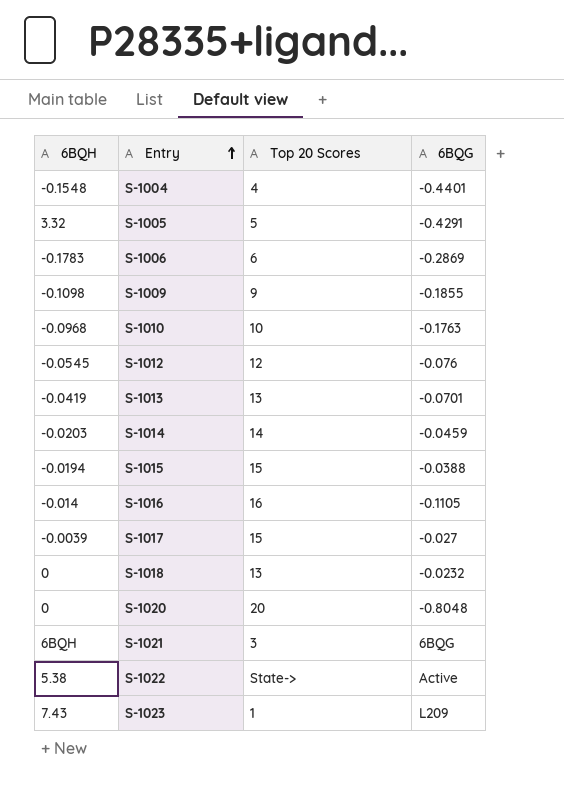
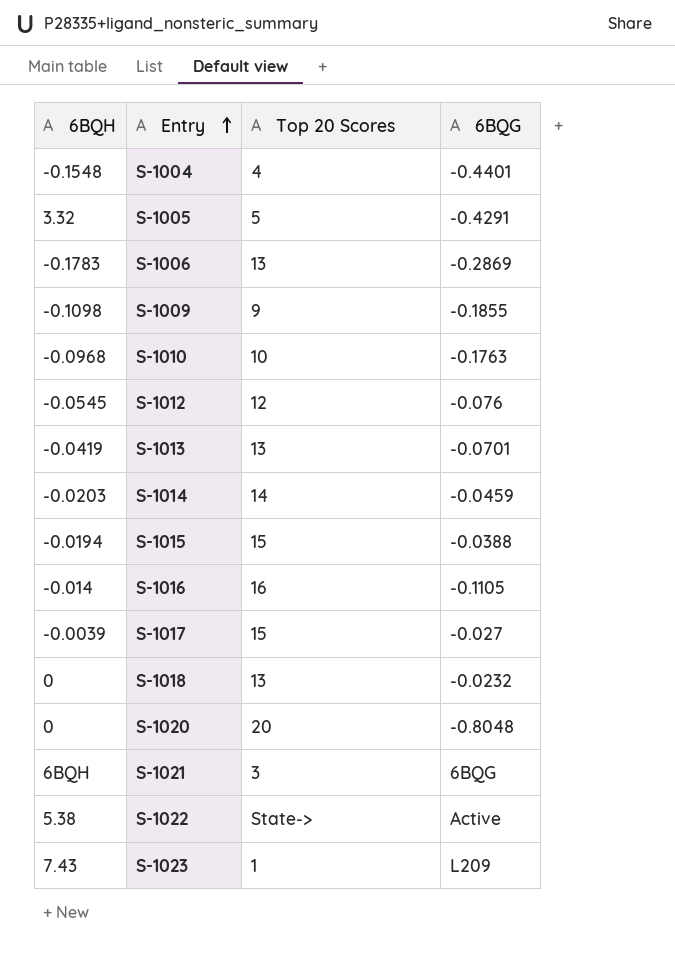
S-1006 | Top 20 Scores: 6 -> 13

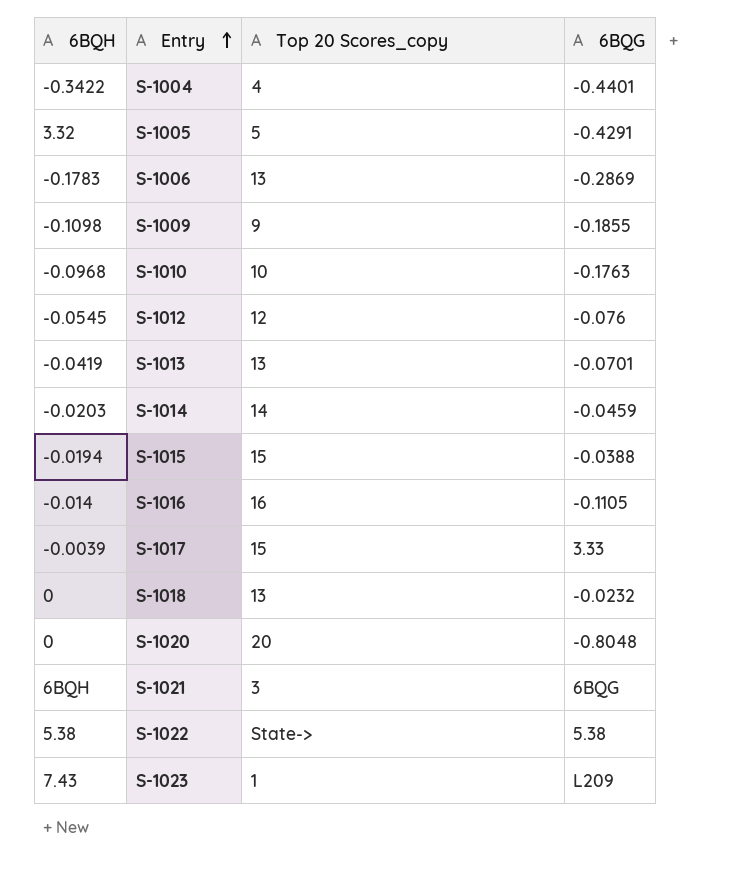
column name: Top 20 Scores -> Top 20 Scores_copy
S-1004 | 6BQH: -0.1548 -> -0.3422
S-1017 | 6BQG: -0.027 -> 3.33
S-1022 | 6BQG: Active -> 5.38

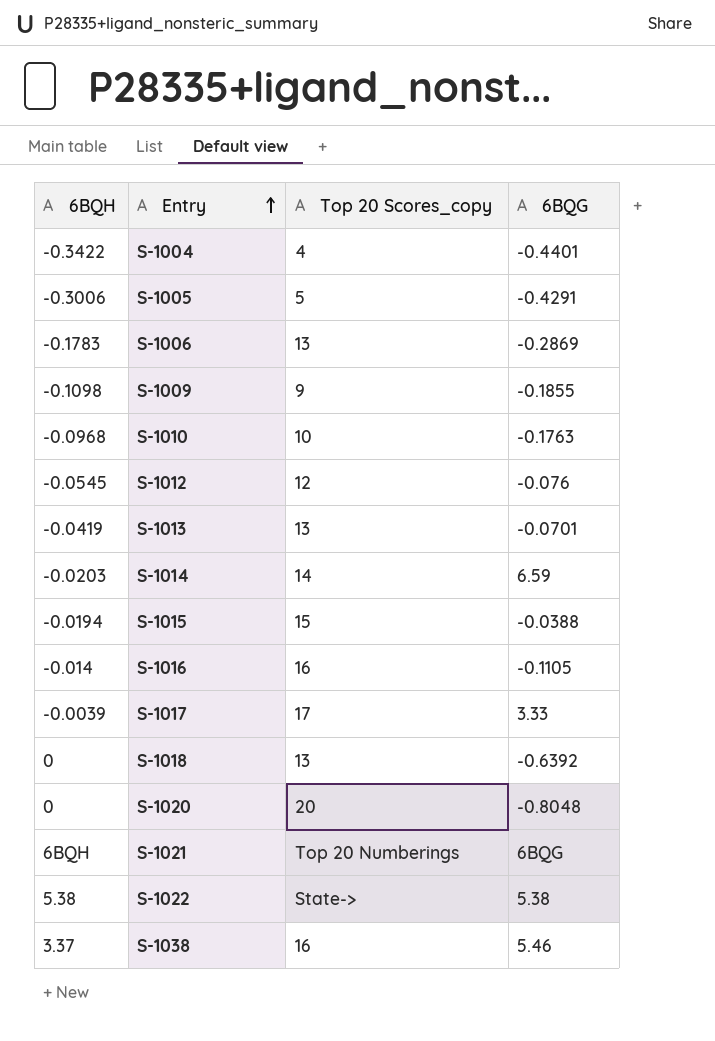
row S-1023: 7.43 | 1 | L209 -> none
S-1005 | 6BQH: 3.32 -> -0.3006
S-1014 | 6BQG: -0.0459 -> 6.59
S-1017 | Top 20 Scores_copy: 15 -> 17
S-1018 | 6BQG: -0.0232 -> -0.6392
S-1021 | Top 20 Scores_copy: 3 -> Top 20 Numberings
row S-1038: none -> 3.37 | 16 | 5.46

